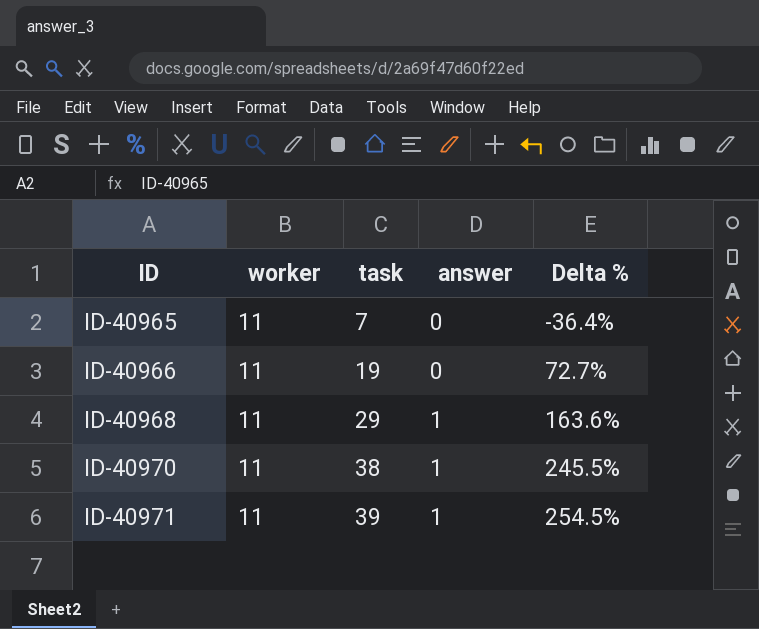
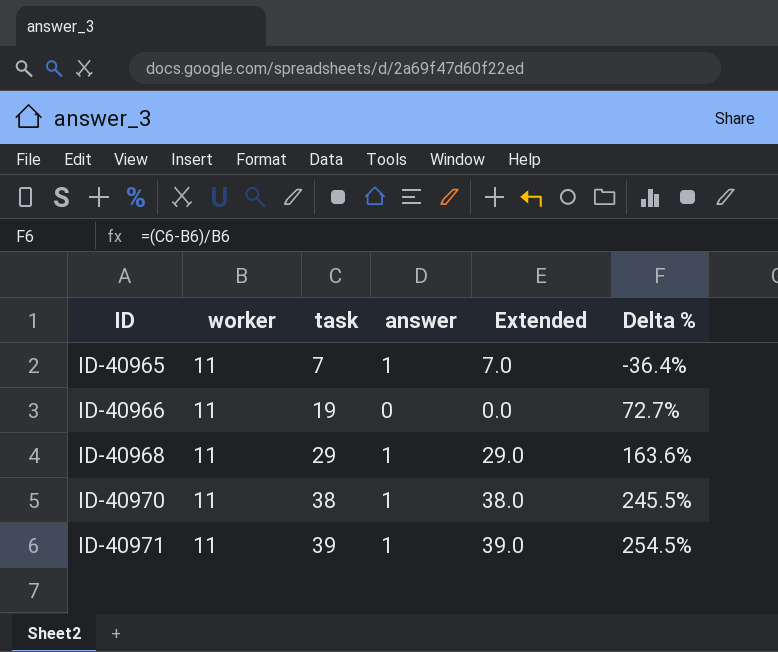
column Extended | formula: none -> [task] * [answer]
ID-40965 | answer: 0 -> 1

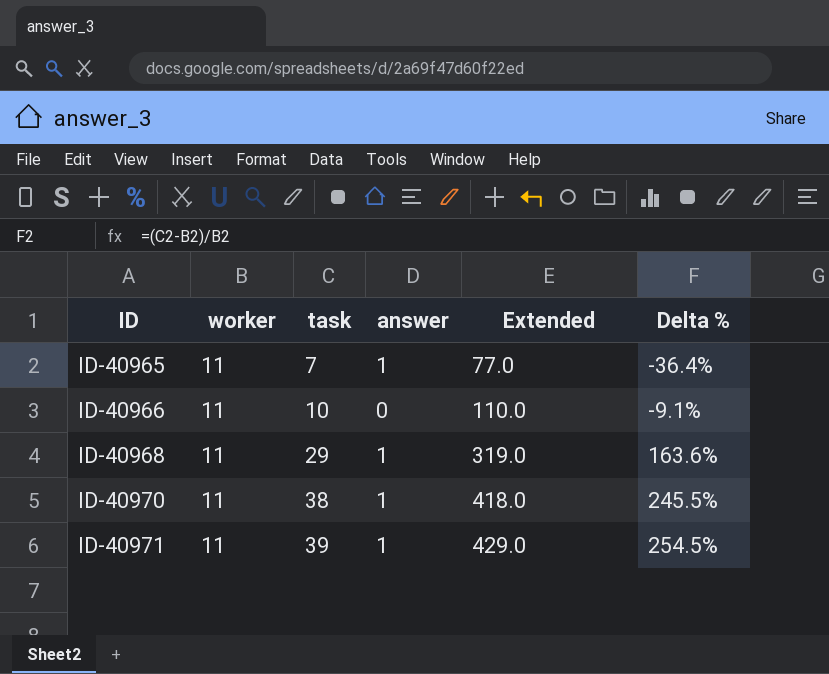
column Extended | formula: [task] * [answer] -> [worker] * [task]
ID-40966 | task: 19 -> 10
ID-40966 | Delta %: 72.7% -> -9.1%

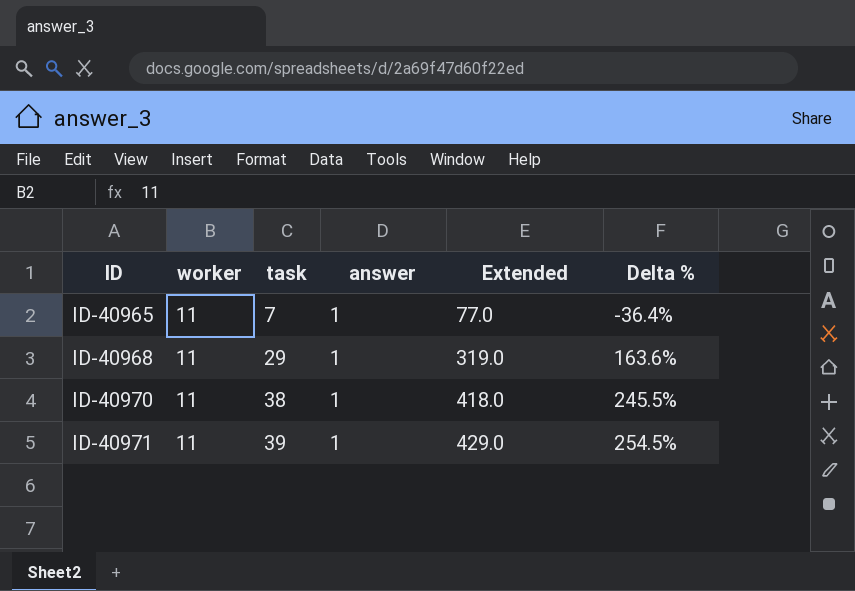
row ID-40966: 11 | 10 | 0 | 110.0 | -9.1% -> none

